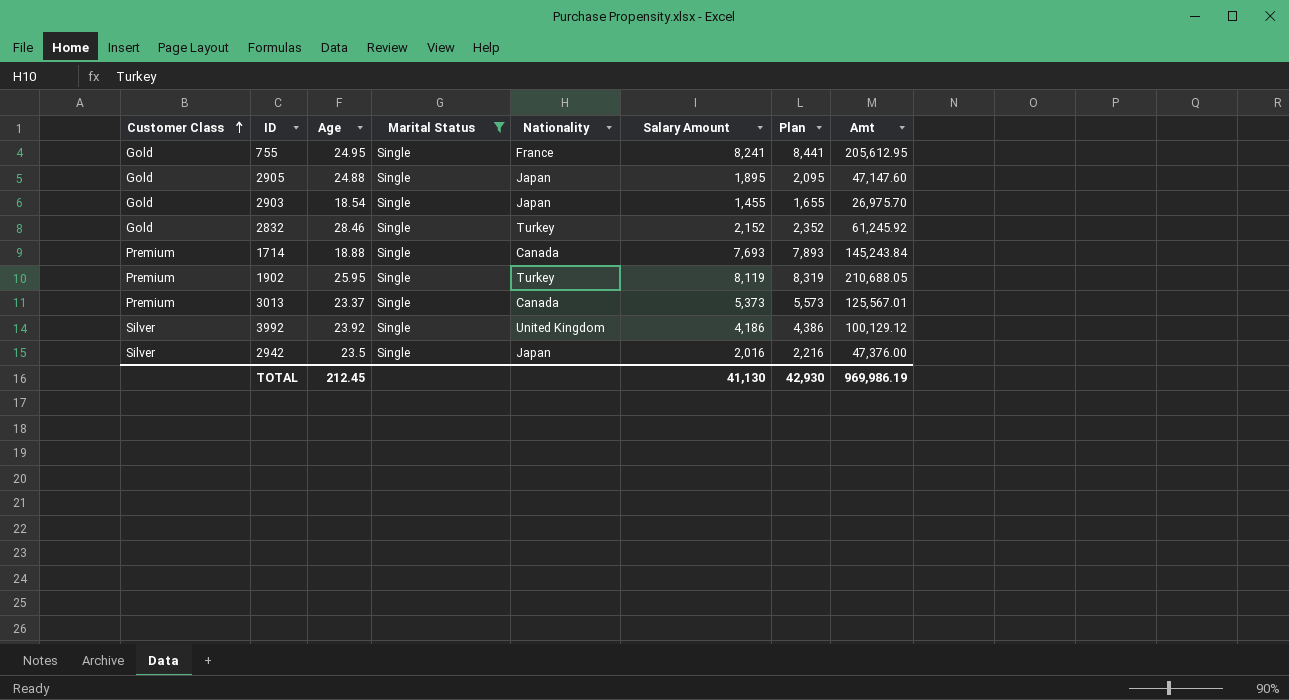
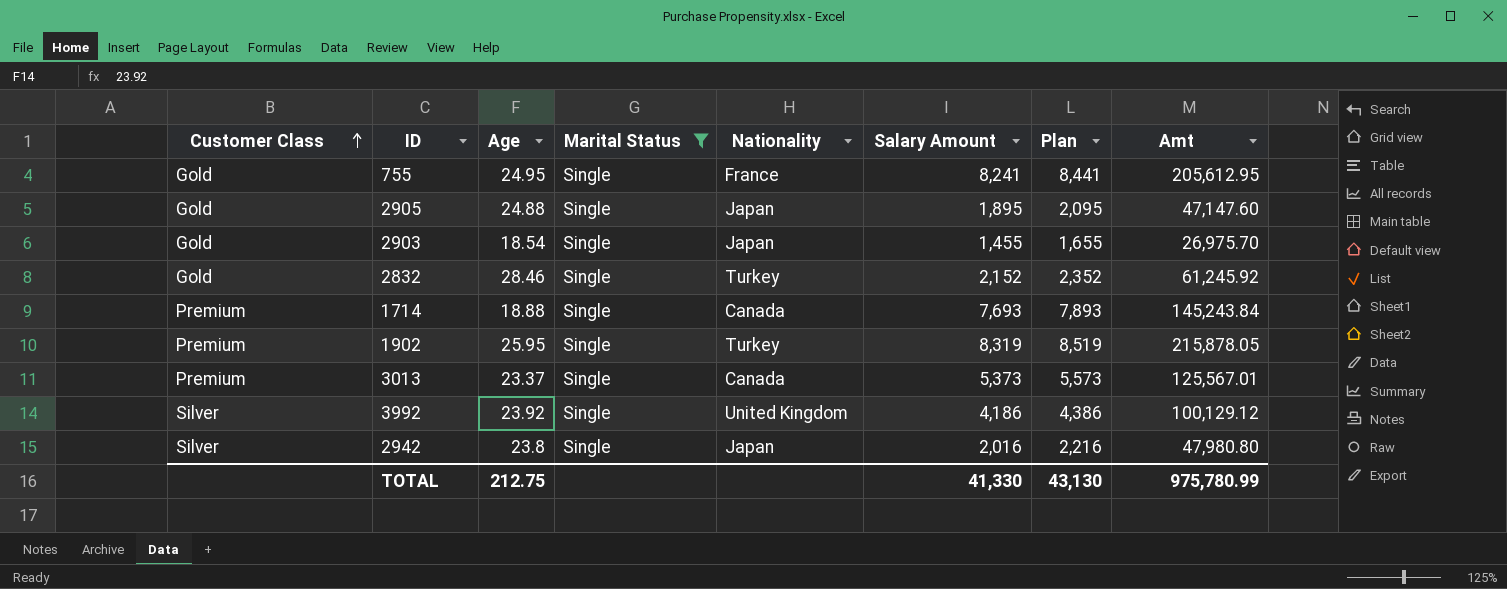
1902 | Salary Amount: 8,119 -> 8,319
1902 | Plan: 8,319 -> 8,519
1902 | Amt: 210,688.05 -> 215,878.05
2942 | Age: 23.5 -> 23.8
2942 | Amt: 47,376.00 -> 47,980.80
TOTAL | Age: 212.45 -> 212.75
TOTAL | Salary Amount: 41,130 -> 41,330
TOTAL | Plan: 42,930 -> 43,130
TOTAL | Amt: 969,986.19 -> 975,780.99

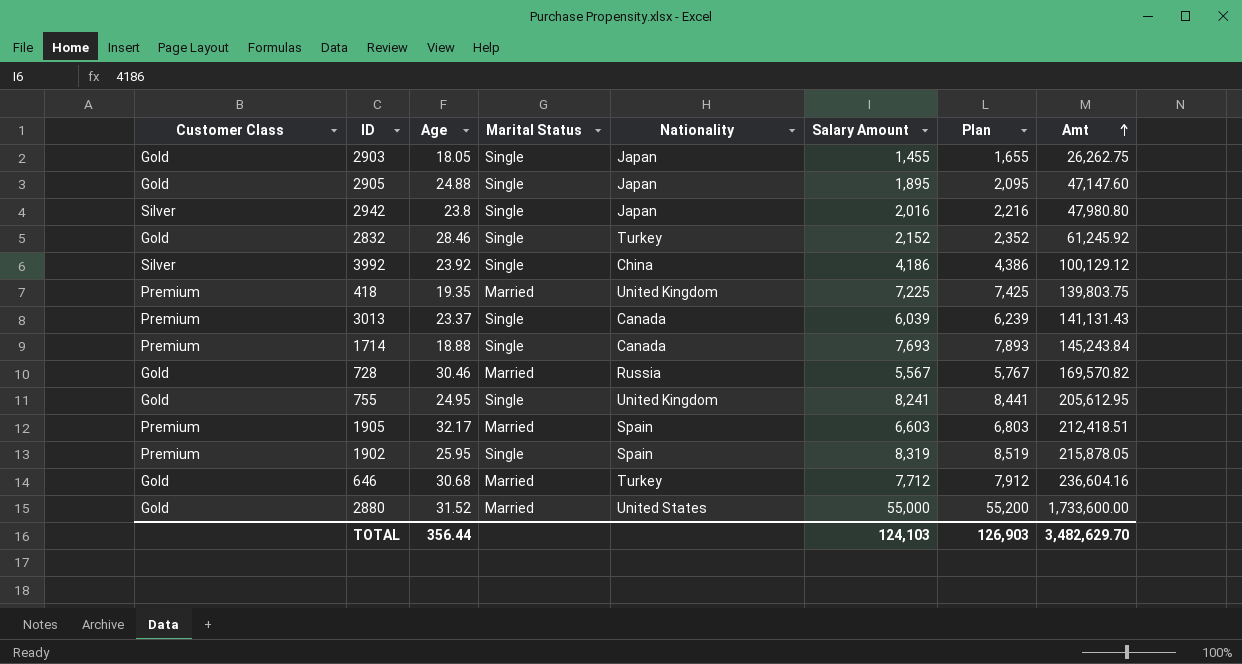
filter: Marital Status = Single -> none
row order: Customer Class ascending -> Amt ascending
2903 | Age: 18.54 -> 18.05
2903 | Amt: 26,975.70 -> 26,262.75
3992 | Nationality: United Kingdom -> China
3013 | Salary Amount: 5,373 -> 6,039
3013 | Plan: 5,573 -> 6,239
3013 | Amt: 125,567.01 -> 141,131.43
755 | Nationality: France -> United Kingdom
1902 | Nationality: Turkey -> Spain
TOTAL | Age: 212.75 -> 356.44
TOTAL | Salary Amount: 41,330 -> 124,103
TOTAL | Plan: 43,130 -> 126,903
TOTAL | Amt: 975,780.99 -> 3,482,629.70

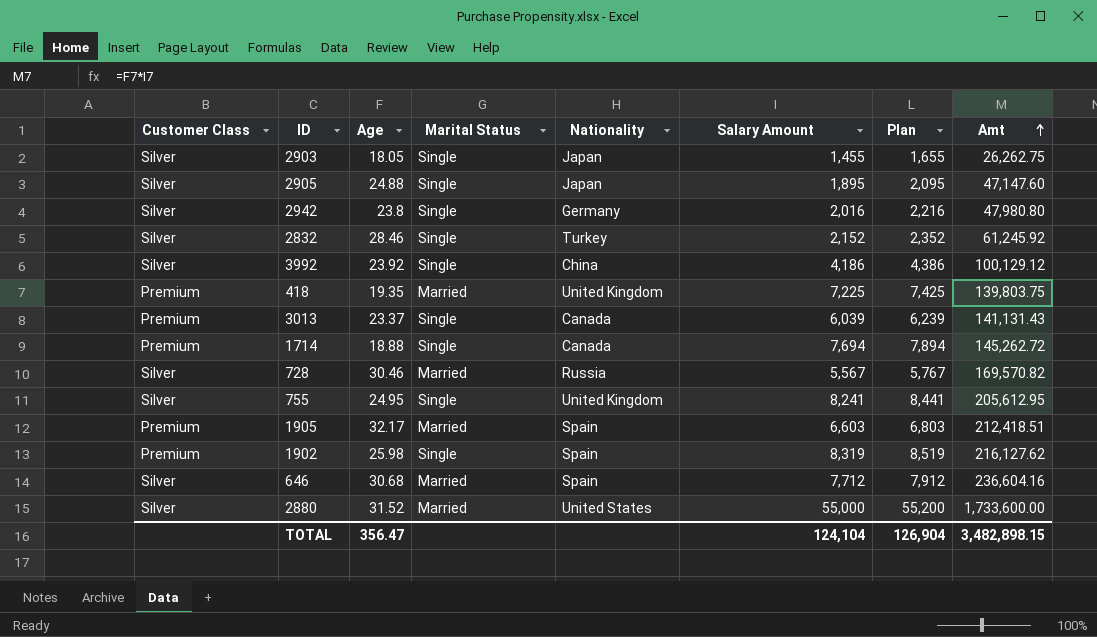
2903 | Customer Class: Gold -> Silver
2905 | Customer Class: Gold -> Silver
2942 | Nationality: Japan -> Germany
2832 | Customer Class: Gold -> Silver
1714 | Salary Amount: 7,693 -> 7,694
1714 | Plan: 7,893 -> 7,894
1714 | Amt: 145,243.84 -> 145,262.72
728 | Customer Class: Gold -> Silver
755 | Customer Class: Gold -> Silver
1902 | Age: 25.95 -> 25.98
1902 | Amt: 215,878.05 -> 216,127.62
646 | Customer Class: Gold -> Silver
646 | Nationality: Turkey -> Spain
2880 | Customer Class: Gold -> Silver
TOTAL | Age: 356.44 -> 356.47
TOTAL | Salary Amount: 124,103 -> 124,104
TOTAL | Plan: 126,903 -> 126,904
TOTAL | Amt: 3,482,629.70 -> 3,482,898.15

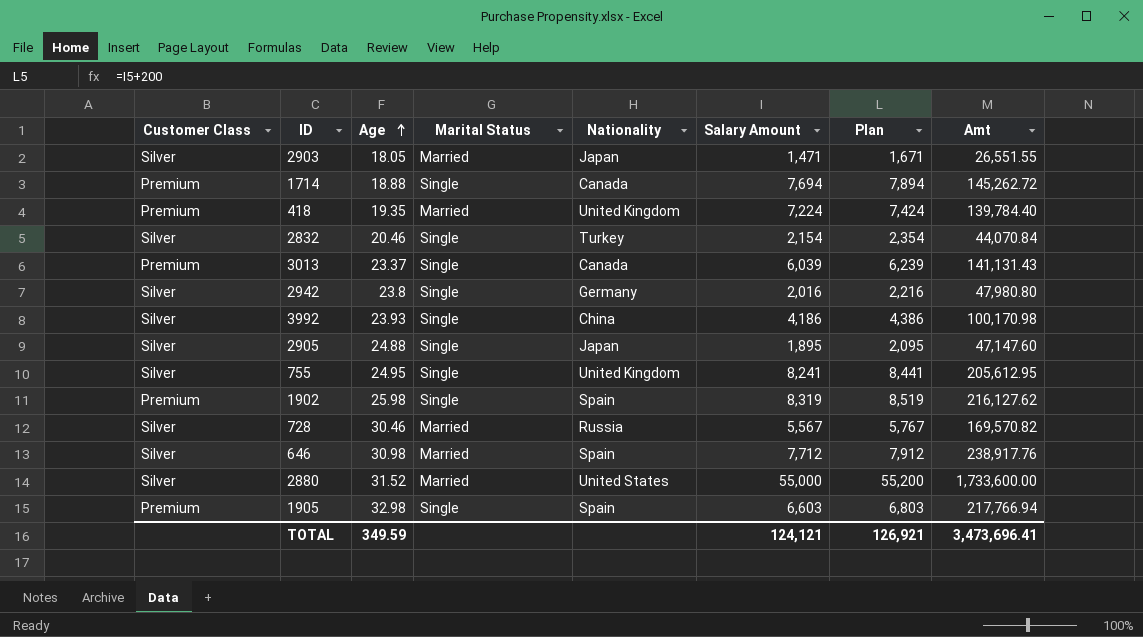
row order: Amt ascending -> Age ascending
2903 | Marital Status: Single -> Married
2903 | Salary Amount: 1,455 -> 1,471
2903 | Plan: 1,655 -> 1,671
2903 | Amt: 26,262.75 -> 26,551.55
418 | Salary Amount: 7,225 -> 7,224
418 | Plan: 7,425 -> 7,424
418 | Amt: 139,803.75 -> 139,784.40
2832 | Age: 28.46 -> 20.46
2832 | Salary Amount: 2,152 -> 2,154
2832 | Plan: 2,352 -> 2,354
2832 | Amt: 61,245.92 -> 44,070.84
3992 | Age: 23.92 -> 23.93
3992 | Amt: 100,129.12 -> 100,170.98
646 | Age: 30.68 -> 30.98
646 | Amt: 236,604.16 -> 238,917.76
1905 | Age: 32.17 -> 32.98
1905 | Marital Status: Married -> Single
1905 | Amt: 212,418.51 -> 217,766.94
TOTAL | Age: 356.47 -> 349.59
TOTAL | Salary Amount: 124,104 -> 124,121
TOTAL | Plan: 126,904 -> 126,921
TOTAL | Amt: 3,482,898.15 -> 3,473,696.41

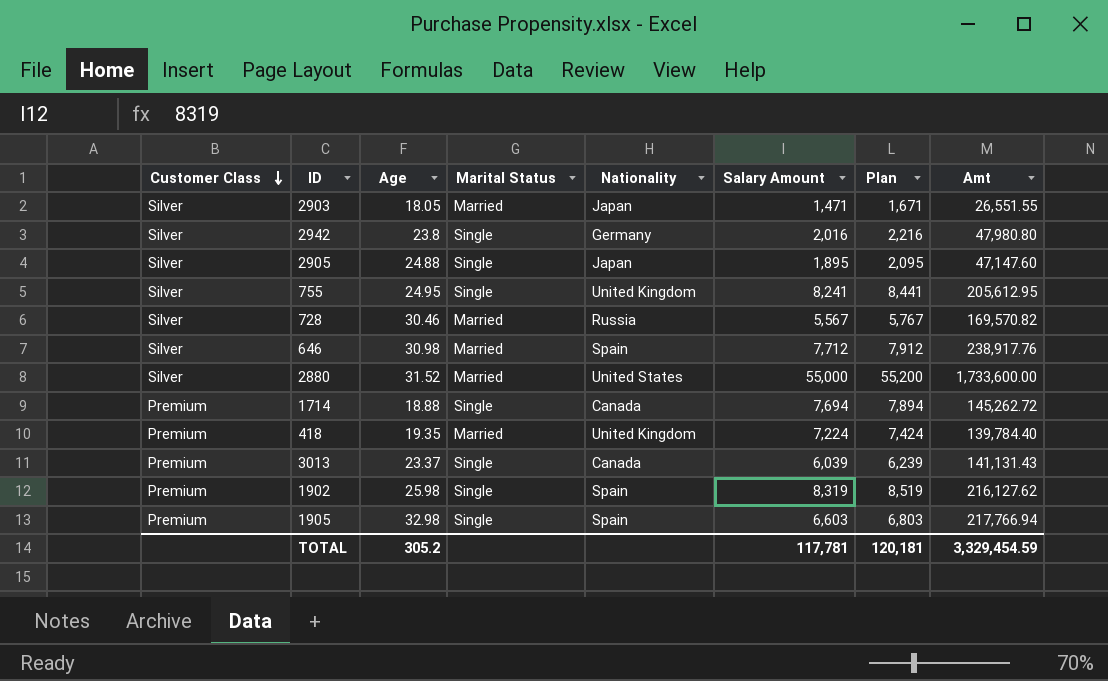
row order: Age ascending -> Customer Class descending
row 2832: Silver | 20.46 | Single | Turkey | 2,154 | 2,354 | 44,070.84 -> none
row 3992: Silver | 23.93 | Single | China | 4,186 | 4,386 | 100,170.98 -> none
TOTAL | Age: 349.59 -> 305.2
TOTAL | Salary Amount: 124,121 -> 117,781
TOTAL | Plan: 126,921 -> 120,181
TOTAL | Amt: 3,473,696.41 -> 3,329,454.59

